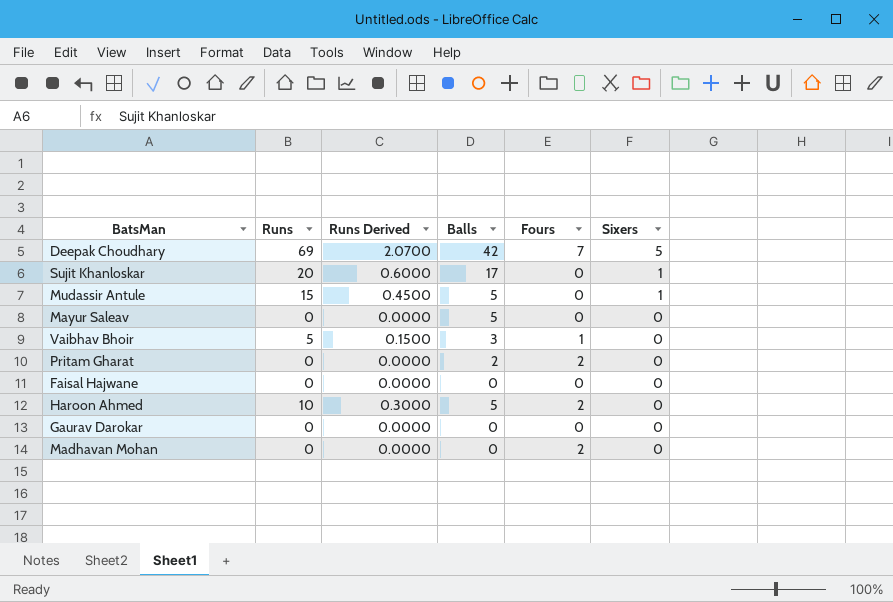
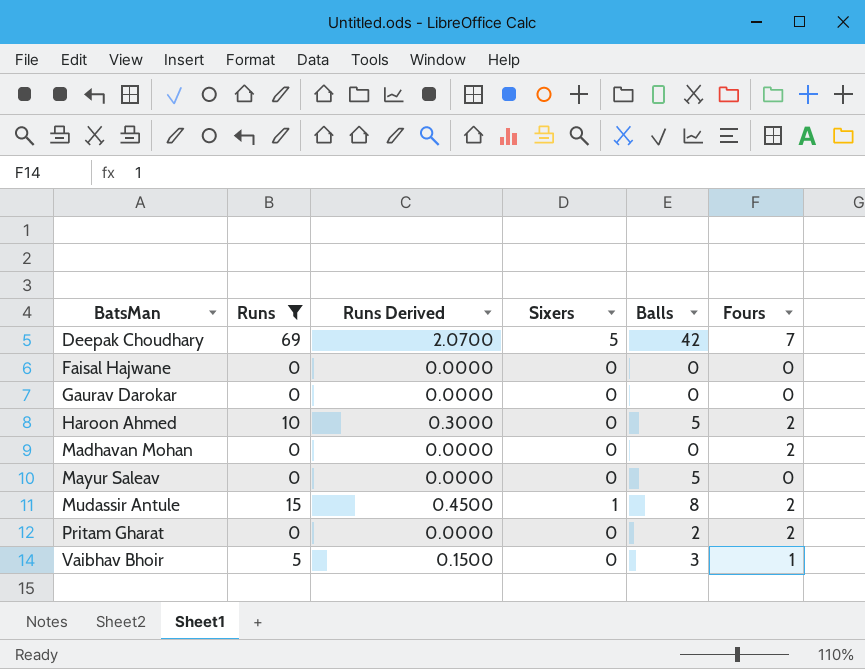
filter: none -> Runs != 20
row order: Sixers descending -> BatsMan ascending
column Sixers | position: 6 -> 4
Mudassir Antule | Balls: 5 -> 8
Mudassir Antule | Fours: 0 -> 2

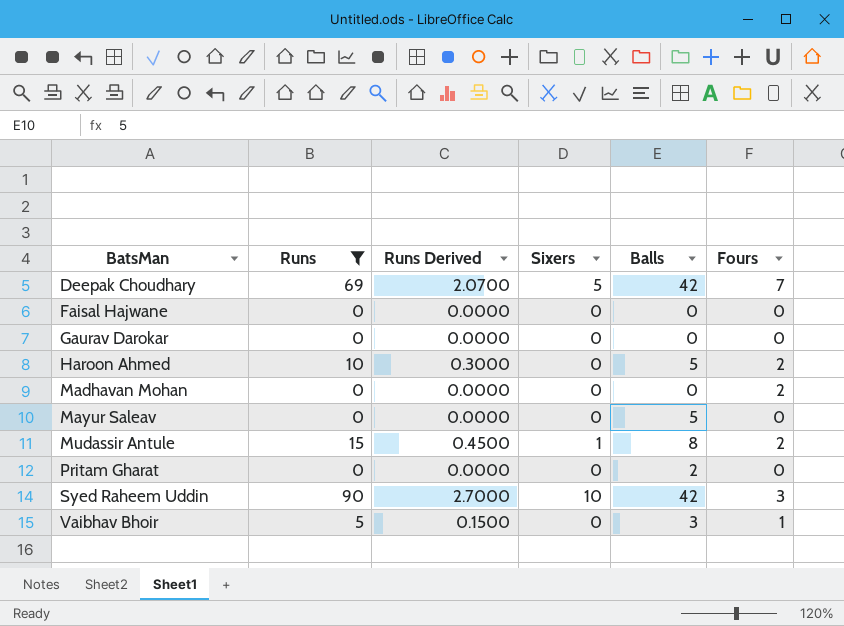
Pritam Gharat | Fours: 2 -> 0
row Syed Raheem Uddin: none -> 90 | 2.7000 | 10 | 42 | 3

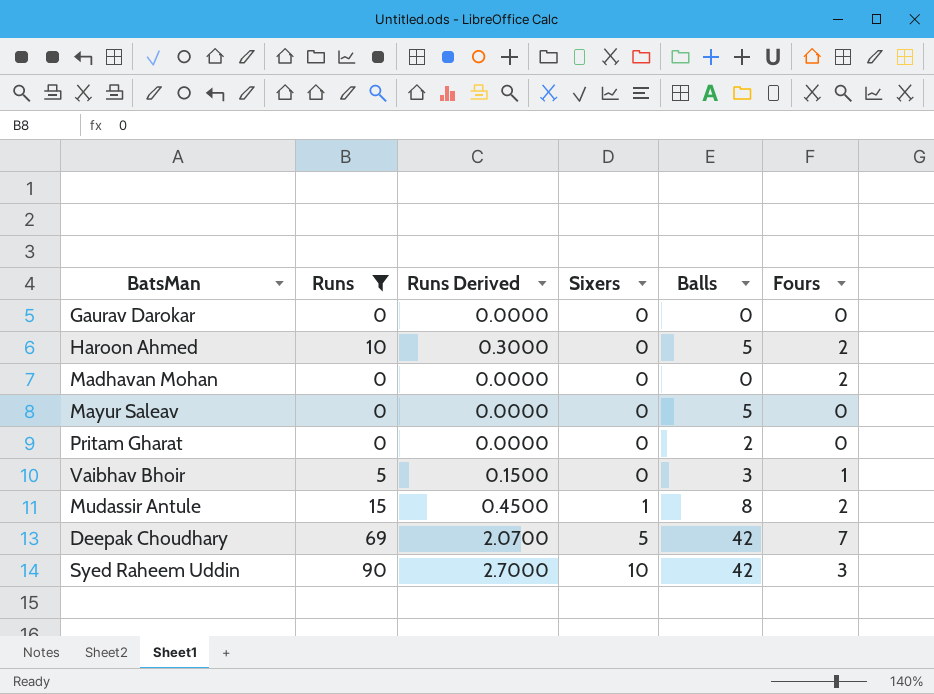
row order: BatsMan ascending -> Sixers ascending
row Faisal Hajwane: 0 | 0.0000 | 0 | 0 | 0 -> none

